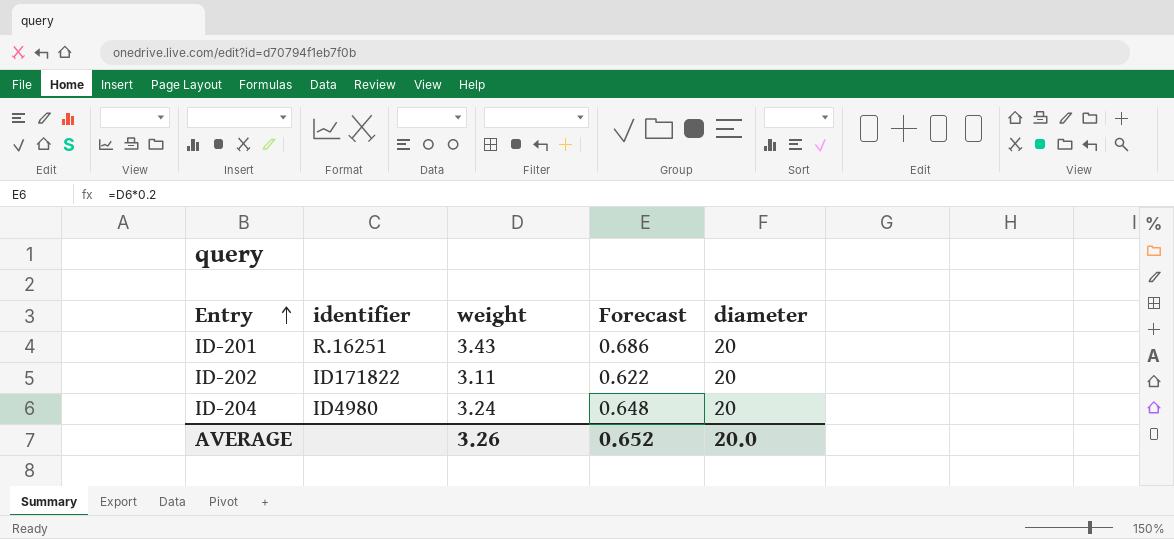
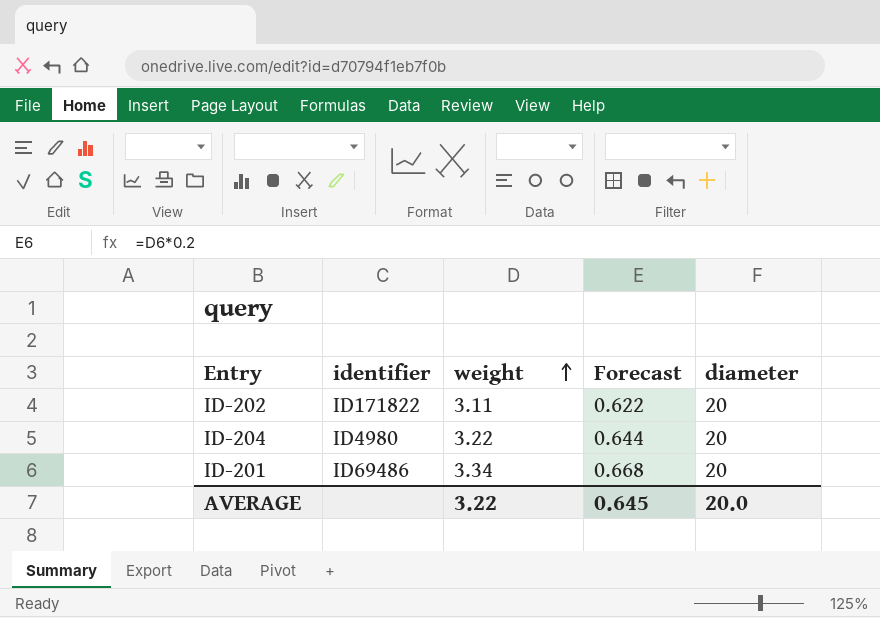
row order: Entry ascending -> weight ascending
ID-204 | weight: 3.24 -> 3.22
ID-204 | Forecast: 0.648 -> 0.644
ID-201 | identifier: R.16251 -> ID69486
ID-201 | weight: 3.43 -> 3.34
ID-201 | Forecast: 0.686 -> 0.668
AVERAGE | weight: 3.26 -> 3.22
AVERAGE | Forecast: 0.652 -> 0.645

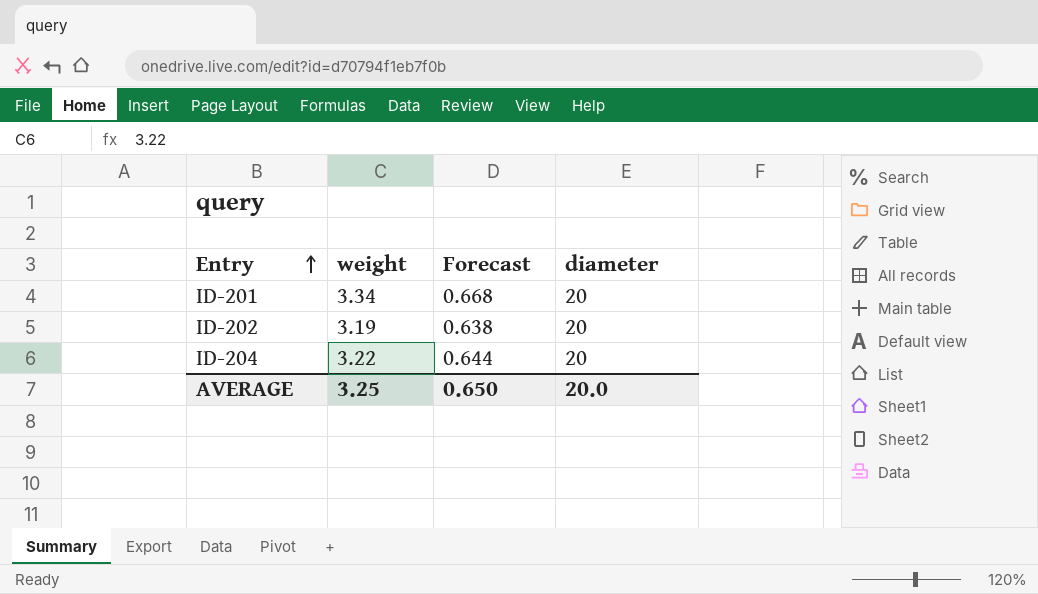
row order: weight ascending -> Entry ascending
column identifier | position: 2 -> none
ID-202 | weight: 3.11 -> 3.19
ID-202 | Forecast: 0.622 -> 0.638
AVERAGE | weight: 3.22 -> 3.25
AVERAGE | Forecast: 0.645 -> 0.650

